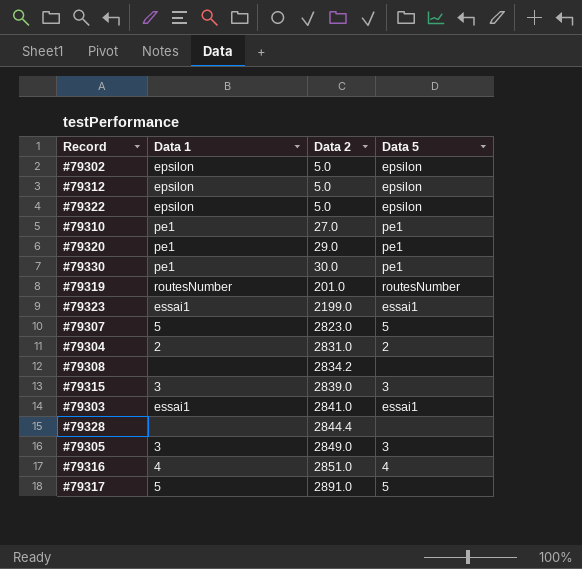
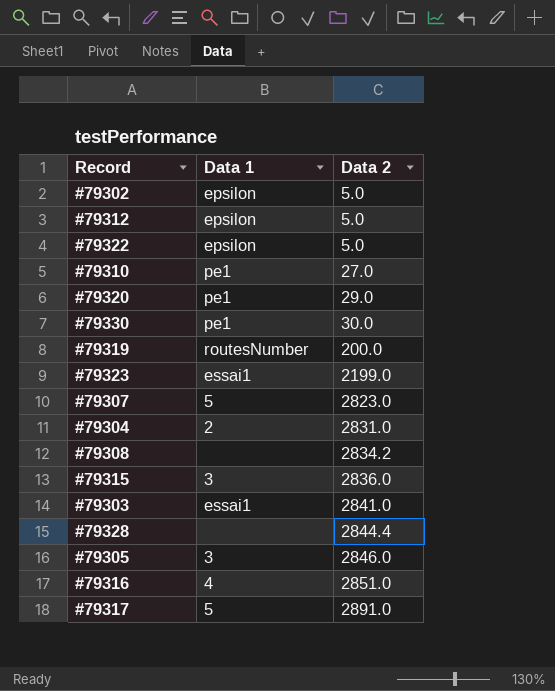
column Data 5 | position: 4 -> none
#79319 | Data 2: 201.0 -> 200.0
#79315 | Data 2: 2839.0 -> 2836.0
#79305 | Data 2: 2849.0 -> 2846.0

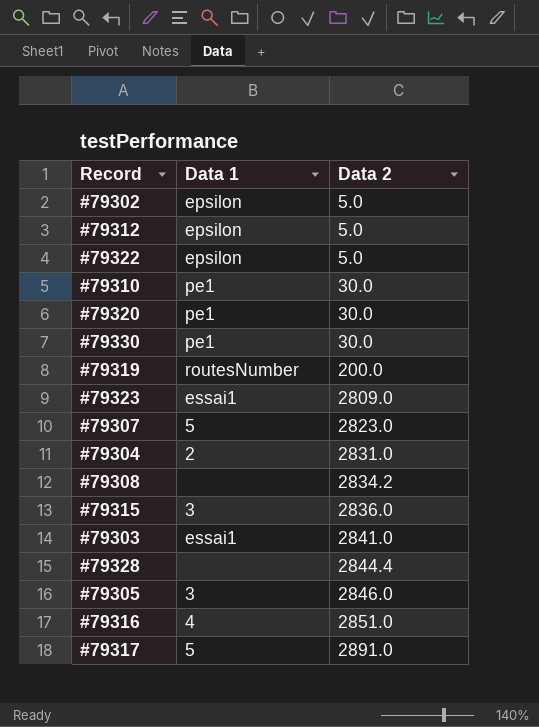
#79310 | Data 2: 27.0 -> 30.0
#79320 | Data 2: 29.0 -> 30.0
#79323 | Data 2: 2199.0 -> 2809.0

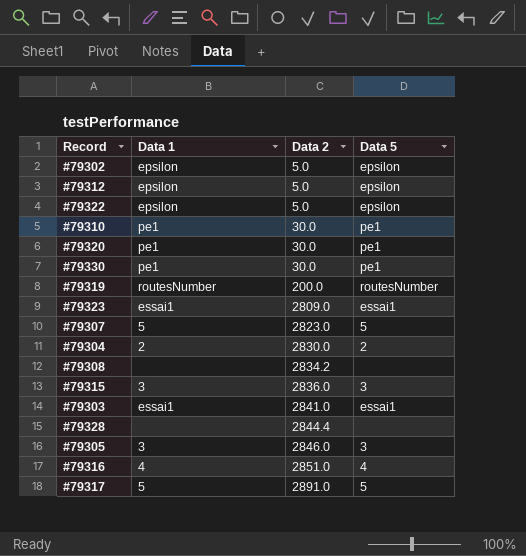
column Data 5 | position: none -> 4
#79304 | Data 2: 2831.0 -> 2830.0

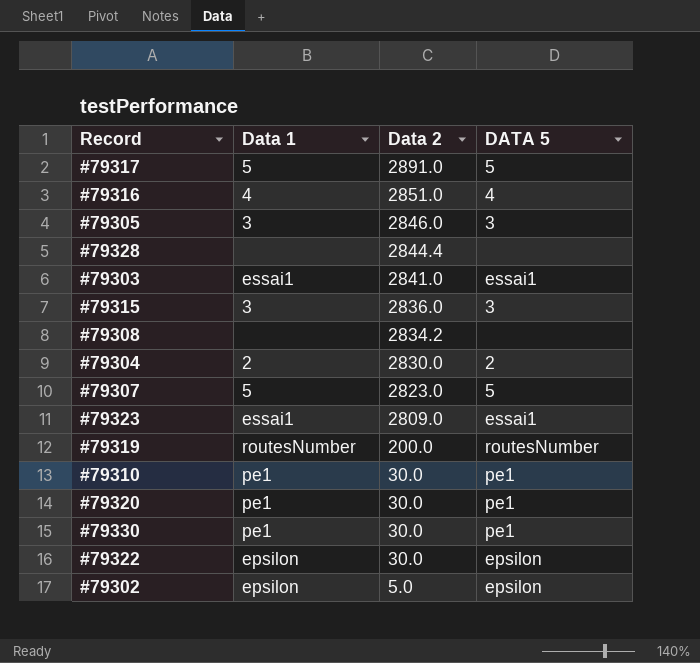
row order: Data 2 ascending -> Data 2 descending
column name: Data 5 -> DATA 5
row #79312: epsilon | 5.0 | epsilon -> none
#79322 | Data 2: 5.0 -> 30.0

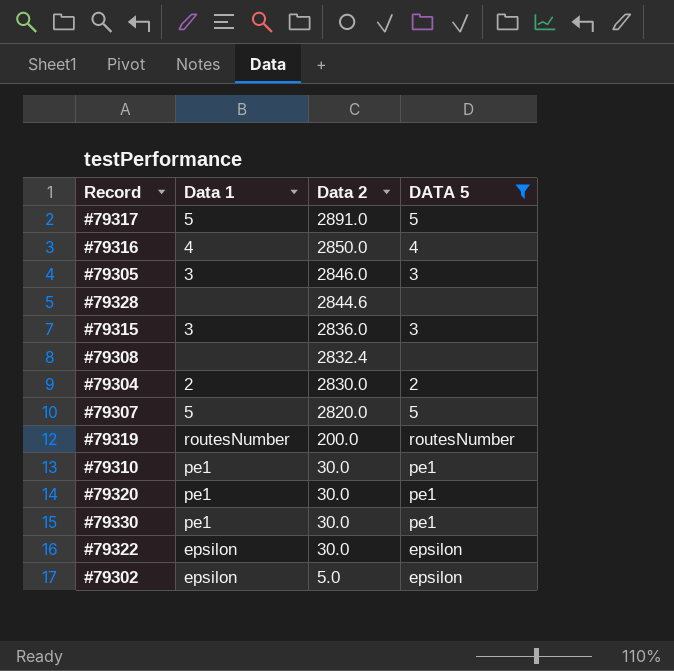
filter: none -> DATA 5 != essai1
#79316 | Data 2: 2851.0 -> 2850.0
#79328 | Data 2: 2844.4 -> 2844.6
#79308 | Data 2: 2834.2 -> 2832.4
#79307 | Data 2: 2823.0 -> 2820.0

